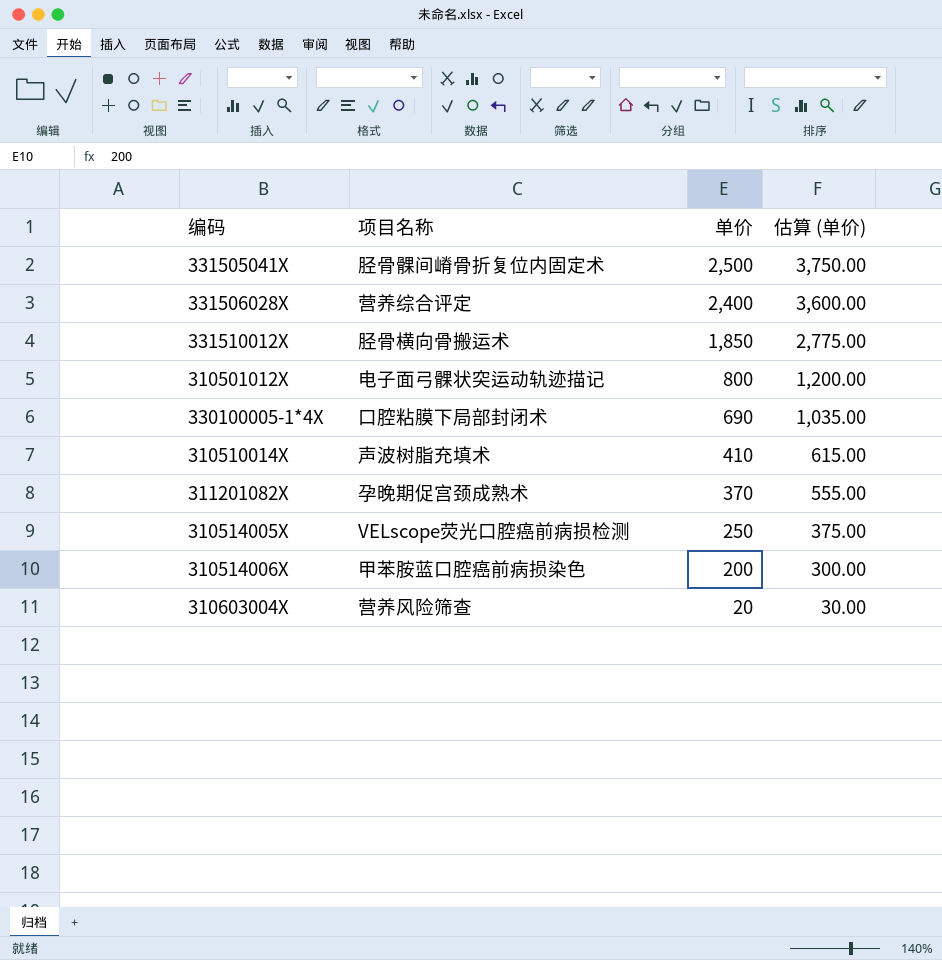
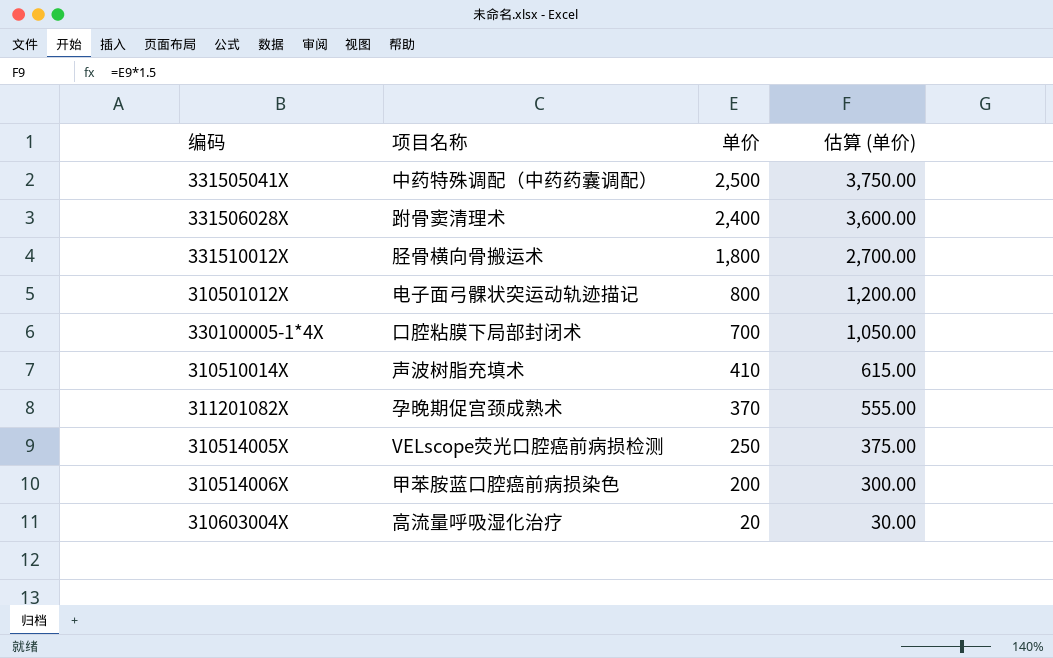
331505041X | 项目名称: 胫骨髁间嵴骨折复位内固定术 -> 中药特殊调配（中药药囊调配）
331506028X | 项目名称: 营养综合评定 -> 跗骨窦清理术
331510012X | 单价: 1,850 -> 1,800
331510012X | 估算 (单价): 2,775.00 -> 2,700.00
330100005-1*4X | 单价: 690 -> 700
330100005-1*4X | 估算 (单价): 1,035.00 -> 1,050.00
310603004X | 项目名称: 营养风险筛查 -> 高流量呼吸湿化治疗

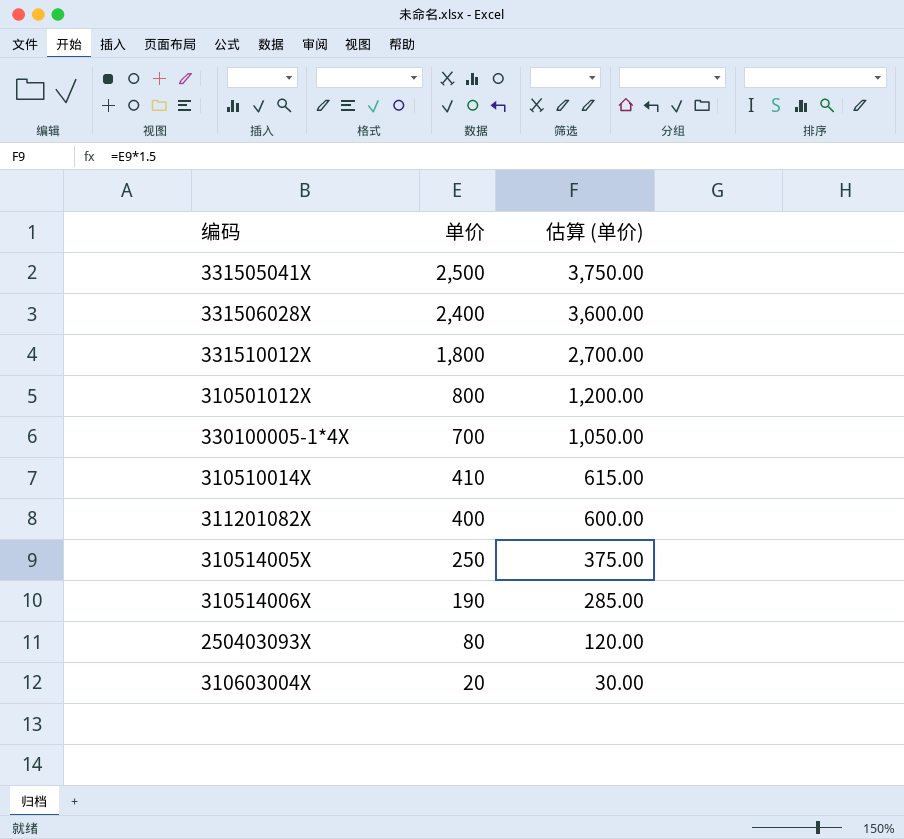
column 项目名称 | position: 2 -> none
311201082X | 单价: 370 -> 400
311201082X | 估算 (单价): 555.00 -> 600.00
310514006X | 单价: 200 -> 190
310514006X | 估算 (单价): 300.00 -> 285.00
row 250403093X: none -> 80 | 120.00

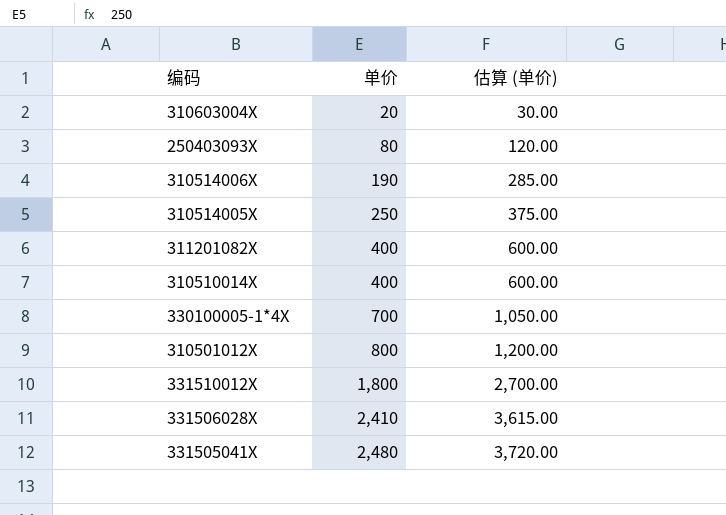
row order: 单价 descending -> 单价 ascending
310510014X | 单价: 410 -> 400
310510014X | 估算 (单价): 615.00 -> 600.00
331506028X | 单价: 2,400 -> 2,410
331506028X | 估算 (单价): 3,600.00 -> 3,615.00
331505041X | 单价: 2,500 -> 2,480
331505041X | 估算 (单价): 3,750.00 -> 3,720.00

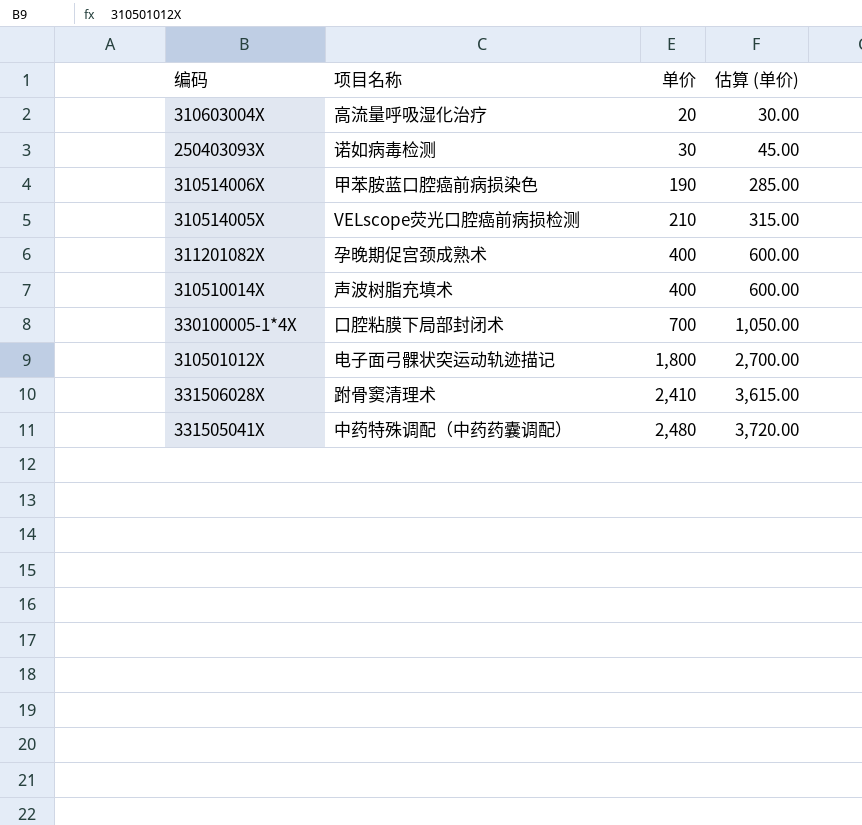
column 项目名称 | position: none -> 2
row 331510012X: 1,800 | 2,700.00 -> none
250403093X | 单价: 80 -> 30
250403093X | 估算 (单价): 120.00 -> 45.00
310514005X | 单价: 250 -> 210
310514005X | 估算 (单价): 375.00 -> 315.00
310501012X | 单价: 800 -> 1,800
310501012X | 估算 (单价): 1,200.00 -> 2,700.00

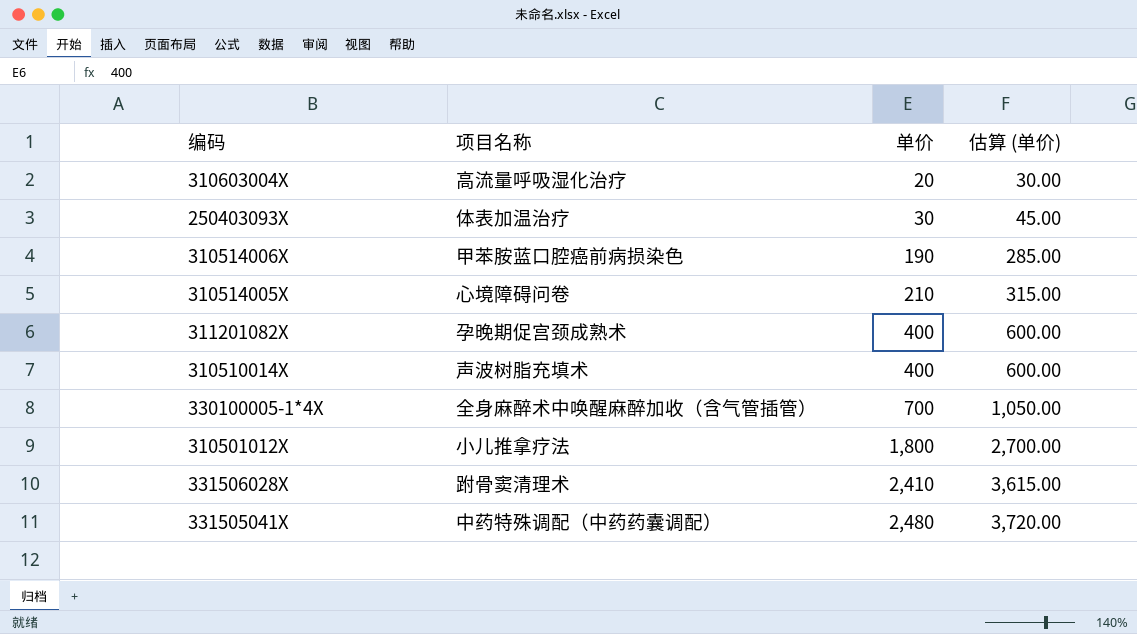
250403093X | 项目名称: 诺如病毒检测 -> 体表加温治疗
310514005X | 项目名称: VELscope荧光口腔癌前病损检测 -> 心境障碍问卷
330100005-1*4X | 项目名称: 口腔粘膜下局部封闭术 -> 全身麻醉术中唤醒麻醉加收（含气管插管）
310501012X | 项目名称: 电子面弓髁状突运动轨迹描记 -> 小儿推拿疗法

